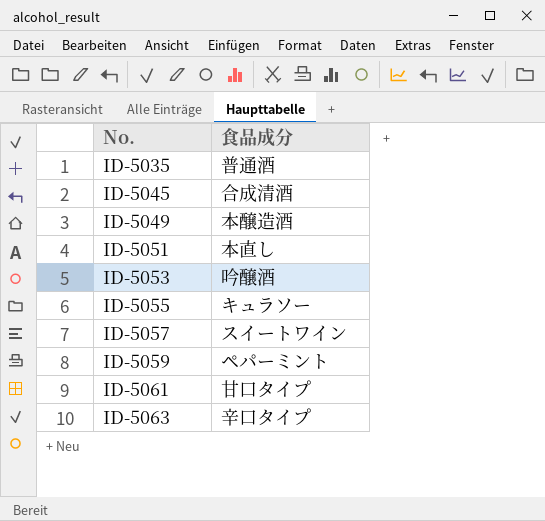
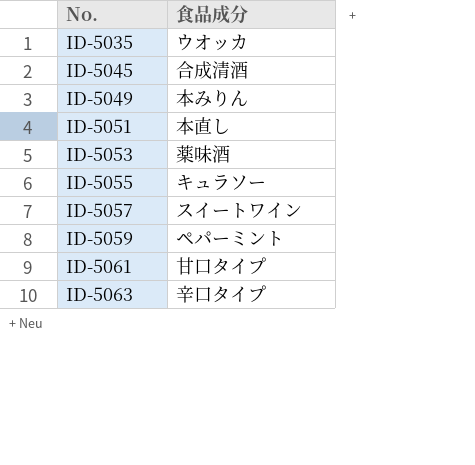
ID-5035 | 食品成分: 普通酒 -> ウオッカ
ID-5049 | 食品成分: 本醸造酒 -> 本みりん
ID-5053 | 食品成分: 吟醸酒 -> 薬味酒

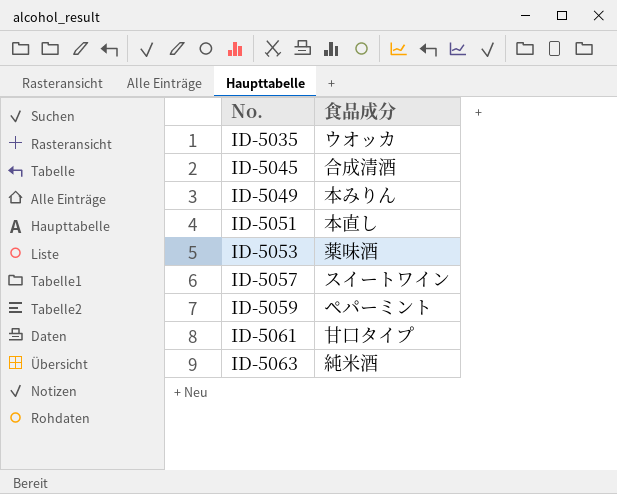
row ID-5055: キュラソー -> none
ID-5063 | 食品成分: 辛口タイプ -> 純米酒

